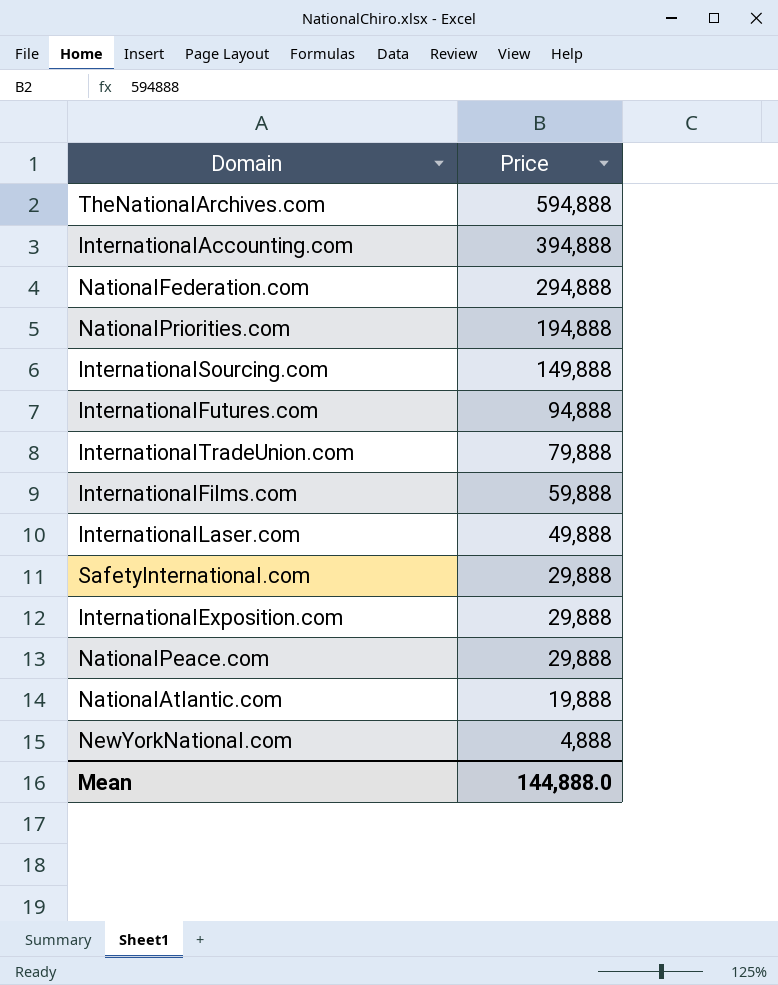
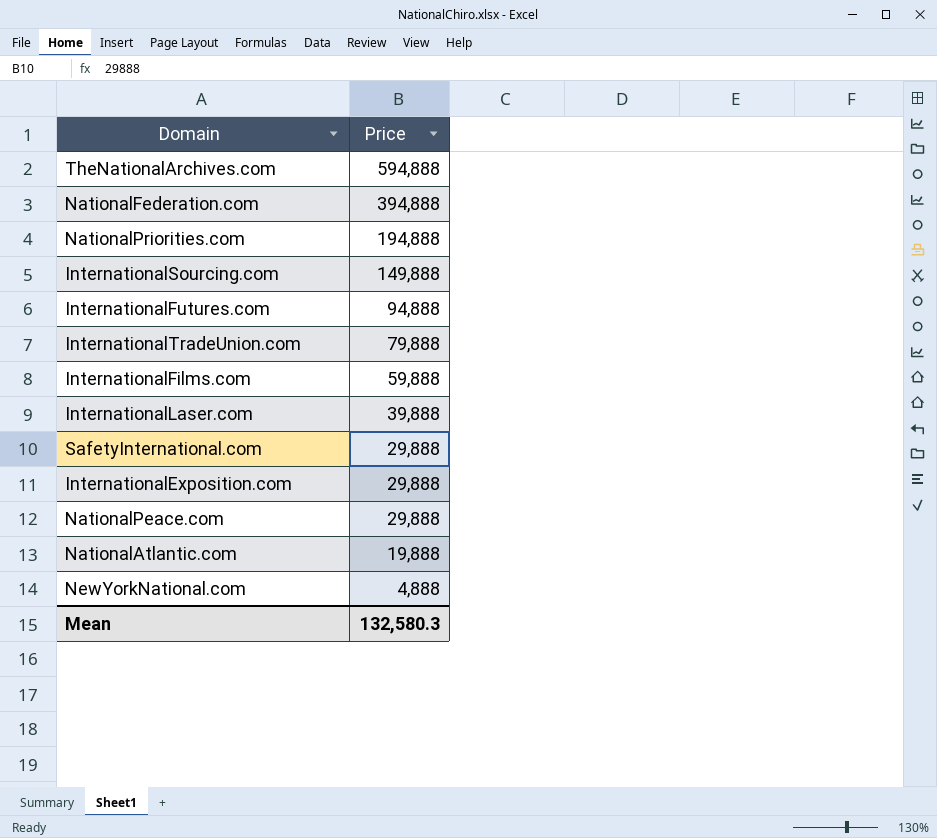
row InternationalAccounting.com: 394,888 -> none
NationalFederation.com | Price: 294,888 -> 394,888
InternationalLaser.com | Price: 49,888 -> 39,888
Mean | Price: 144,888.0 -> 132,580.3

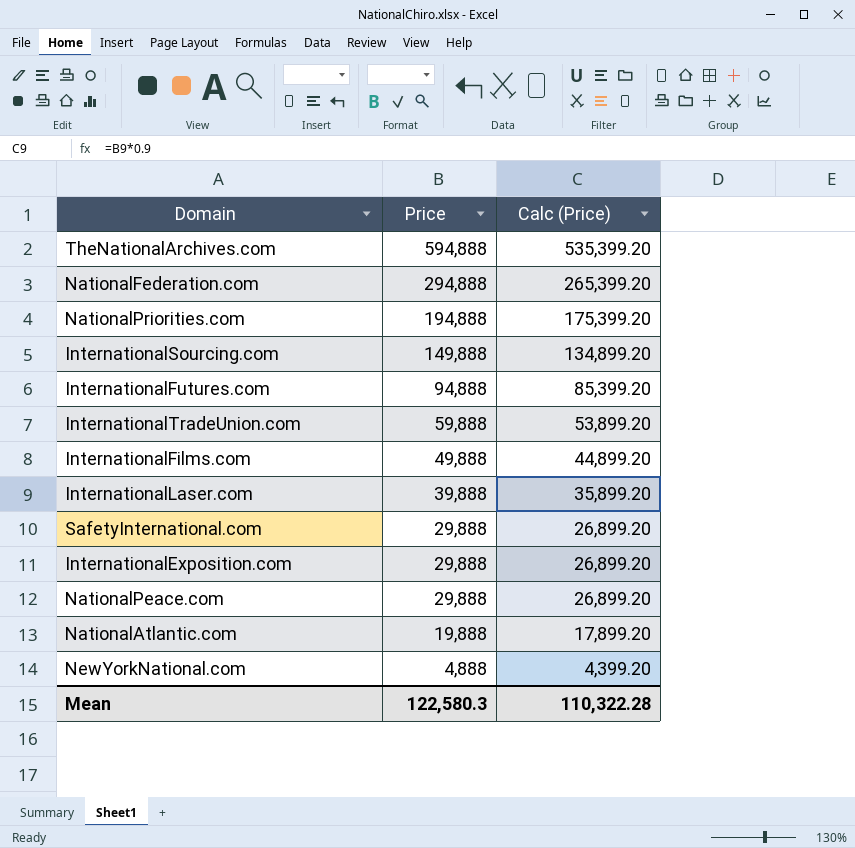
column Calc (Price) | formula: none -> [Price] * 0.9
NationalFederation.com | Price: 394,888 -> 294,888
InternationalTradeUnion.com | Price: 79,888 -> 59,888
InternationalFilms.com | Price: 59,888 -> 49,888
Mean | Price: 132,580.3 -> 122,580.3

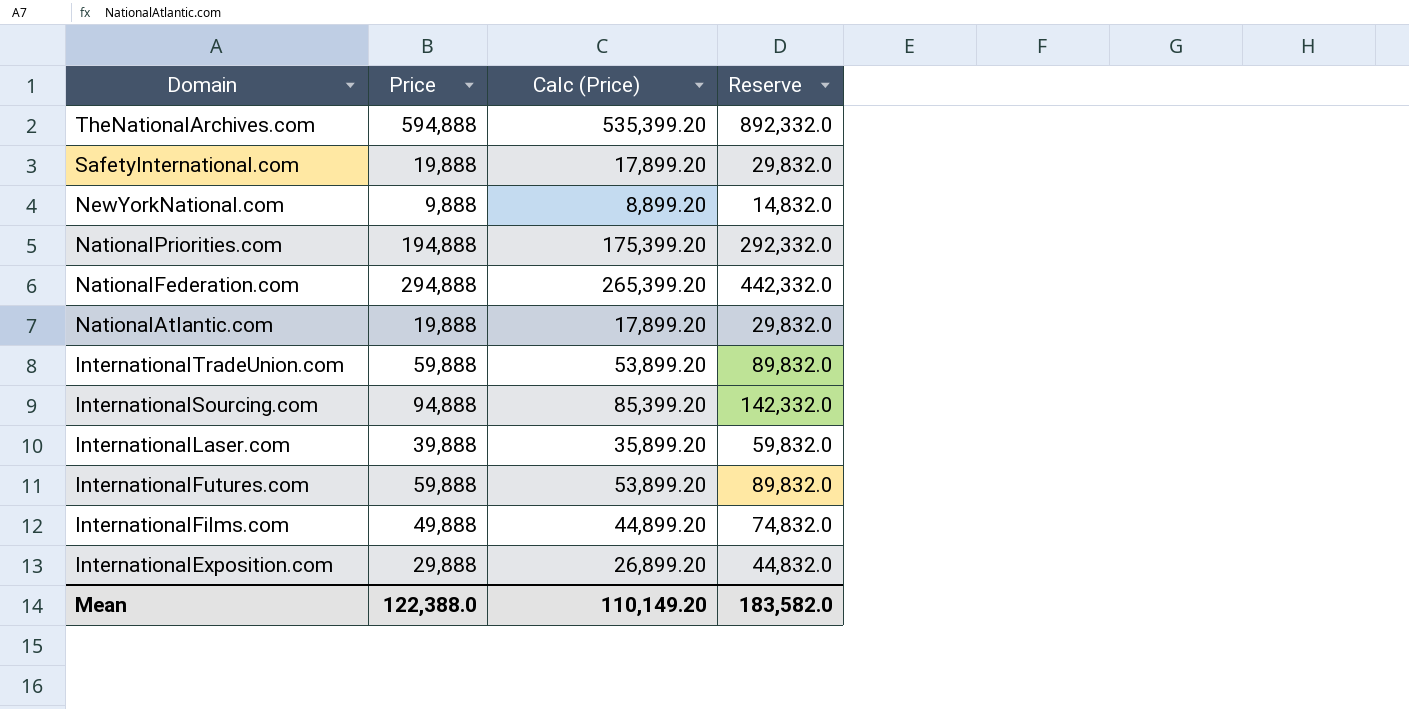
row order: Price descending -> Domain descending
column Reserve | formula: none -> [Price] * 1.5
row NationalPeace.com: 29,888 | 26,899.20 -> none
SafetyInternational.com | Price: 29,888 -> 19,888
SafetyInternational.com | Calc (Price): 26,899.20 -> 17,899.20
NewYorkNational.com | Price: 4,888 -> 9,888
NewYorkNational.com | Calc (Price): 4,399.20 -> 8,899.20
InternationalSourcing.com | Price: 149,888 -> 94,888
InternationalSourcing.com | Calc (Price): 134,899.20 -> 85,399.20
InternationalFutures.com | Price: 94,888 -> 59,888
InternationalFutures.com | Calc (Price): 85,399.20 -> 53,899.20
Mean | Price: 122,580.3 -> 122,388.0
Mean | Calc (Price): 110,322.28 -> 110,149.20

